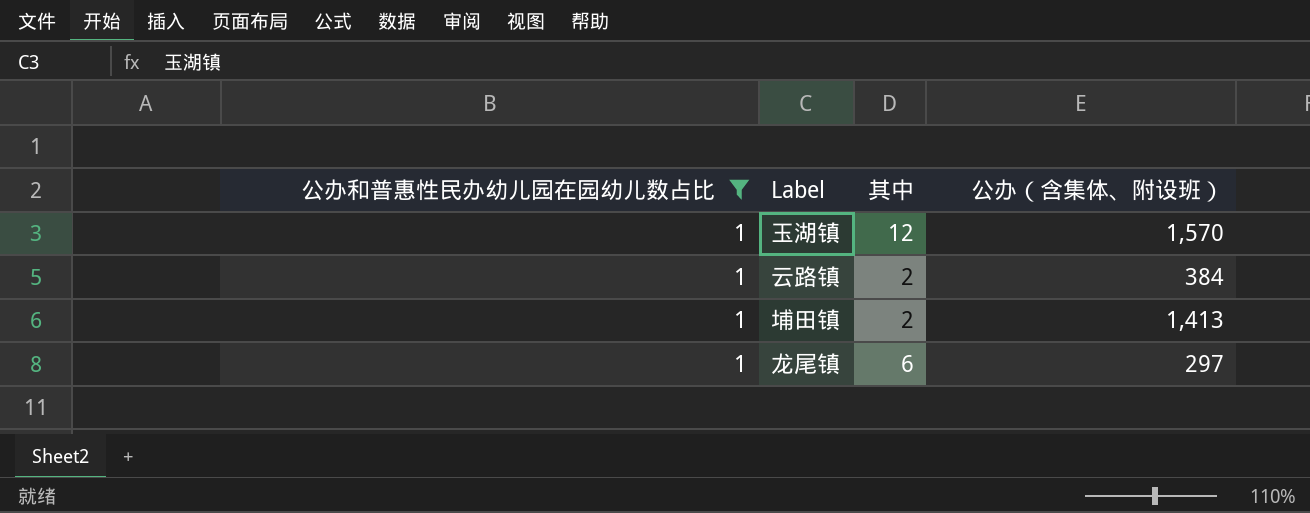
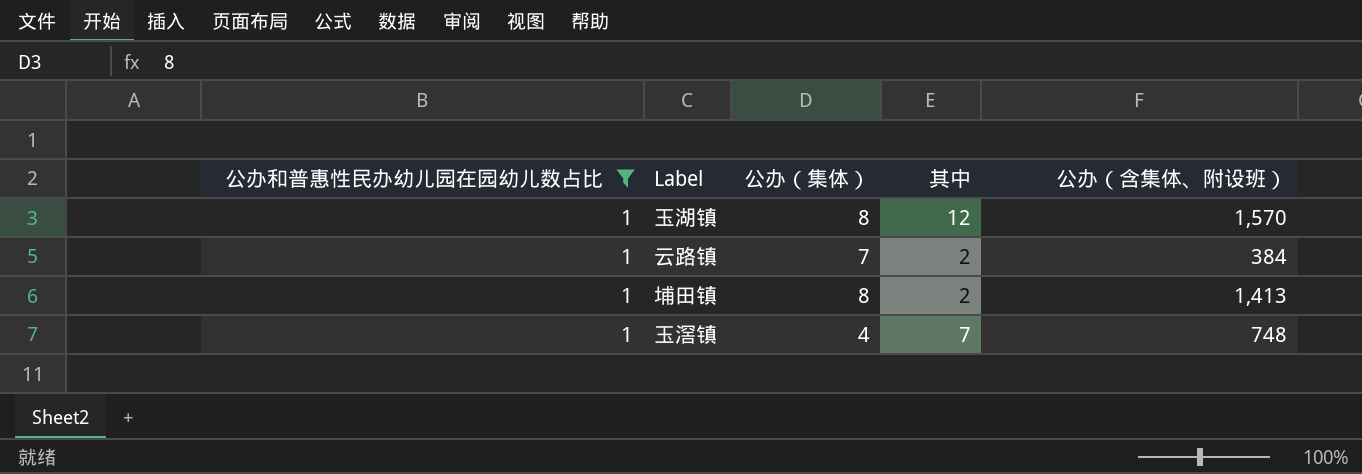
column 公办（集体） | position: none -> 3
row 龙尾镇: 1 | 6 | 297 -> none
row 玉滘镇: none -> 1 | 4 | 7 | 748

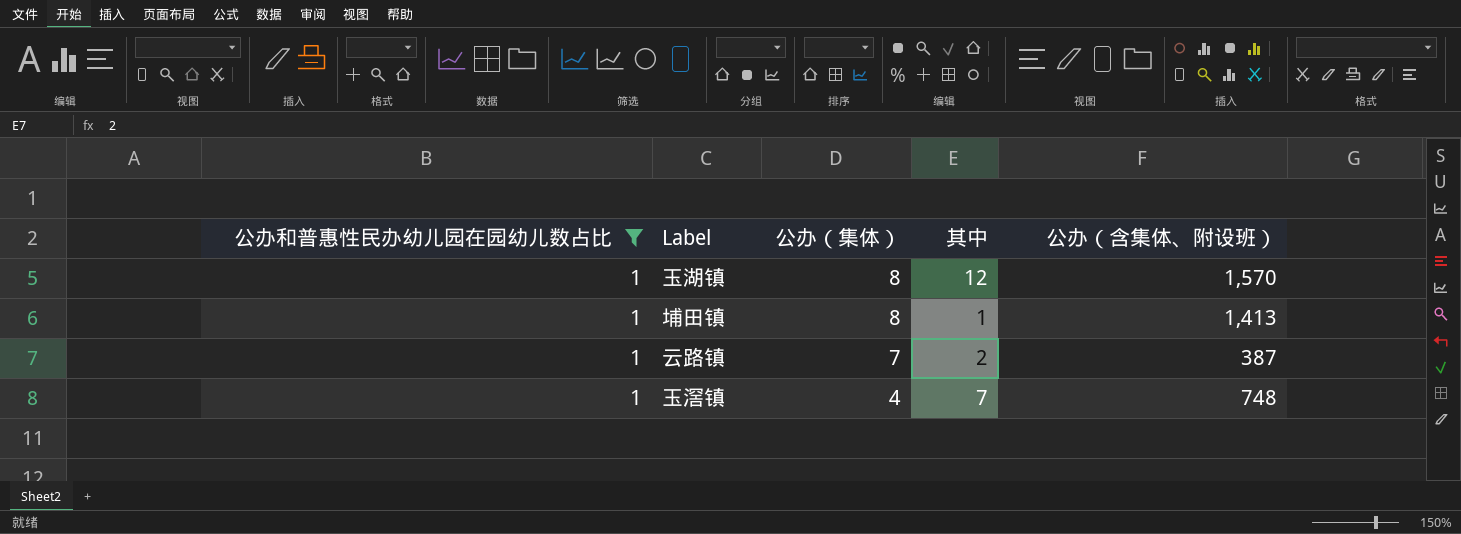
row order: none -> 公办（集体） descending
埔田镇 | 其中: 2 -> 1
云路镇 | 公办（含集体、附设班）: 384 -> 387

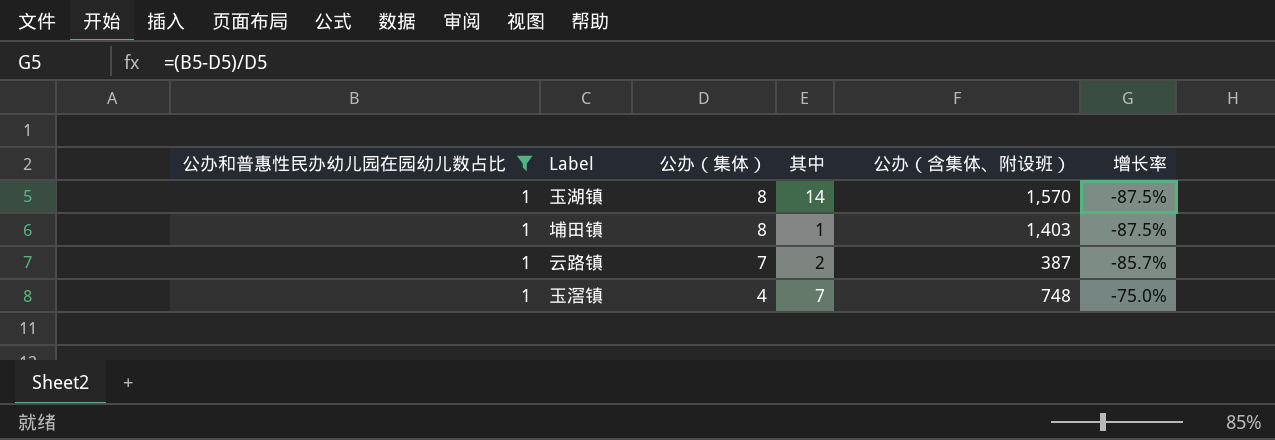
column 增长率 | formula: none -> ([公办和普惠性民办幼儿园在园幼儿数占比] - [公办（集体）]) / [公办（集体）]
玉湖镇 | 其中: 12 -> 14
埔田镇 | 公办（含集体、附设班）: 1,413 -> 1,403

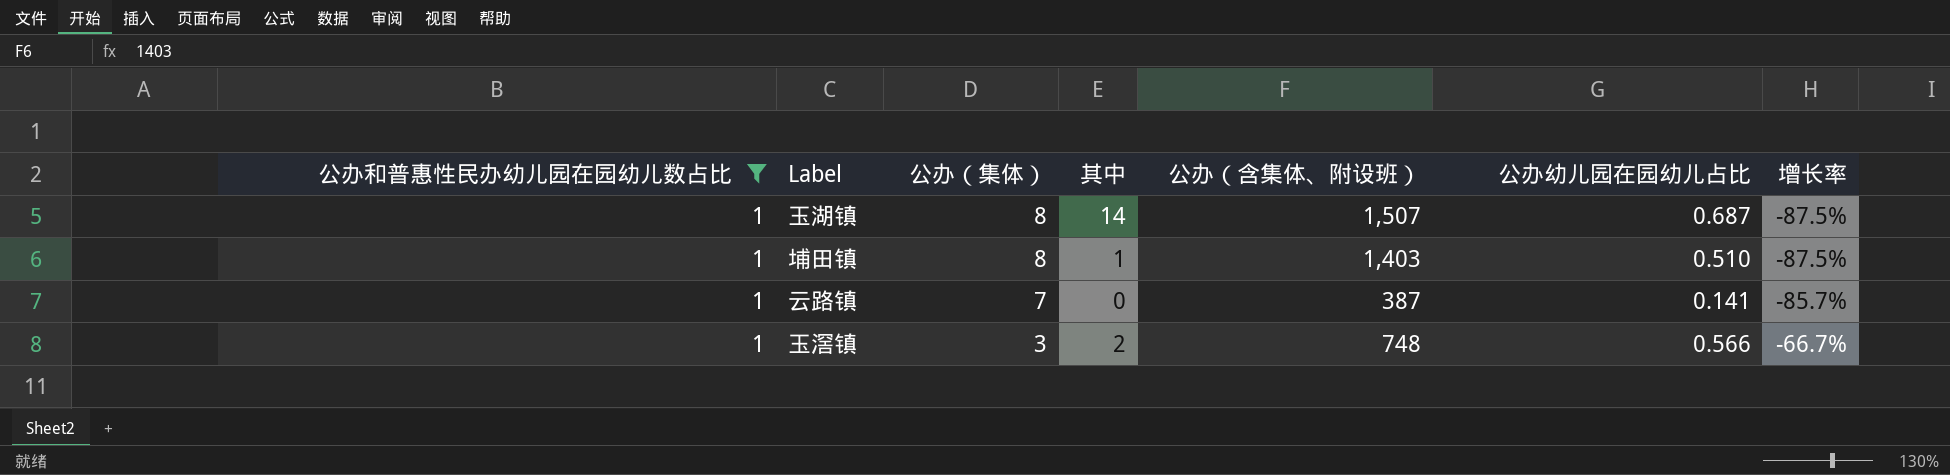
column 公办幼儿园在园幼儿占比 | position: none -> 6
玉湖镇 | 公办（含集体、附设班）: 1,570 -> 1,507
云路镇 | 其中: 2 -> 0
玉滘镇 | 公办（集体）: 4 -> 3
玉滘镇 | 其中: 7 -> 2
玉滘镇 | 增长率: -75.0% -> -66.7%

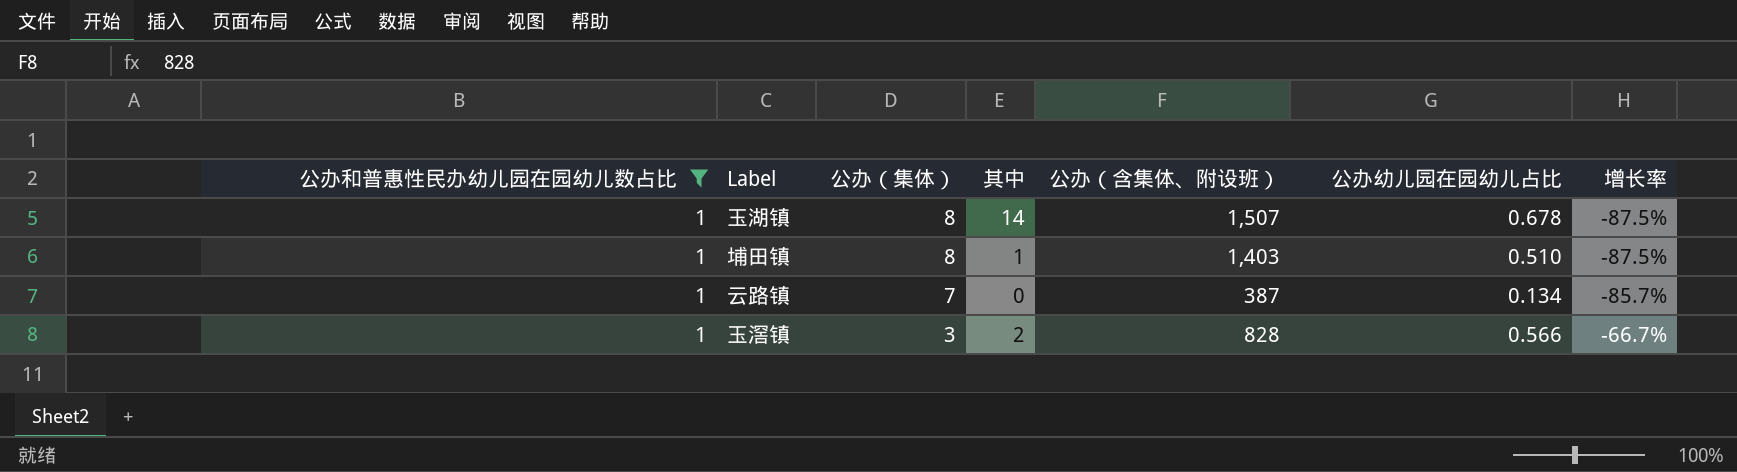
玉湖镇 | 公办幼儿园在园幼儿占比: 0.687 -> 0.678
云路镇 | 公办幼儿园在园幼儿占比: 0.141 -> 0.134
玉滘镇 | 公办（含集体、附设班）: 748 -> 828

